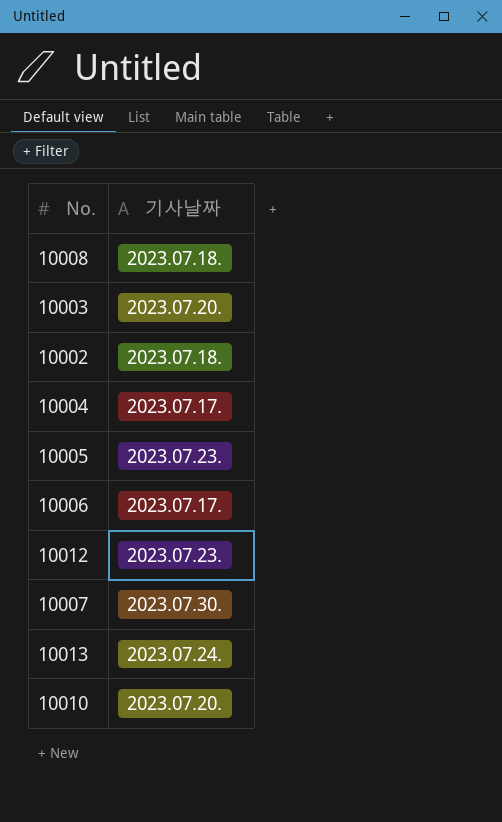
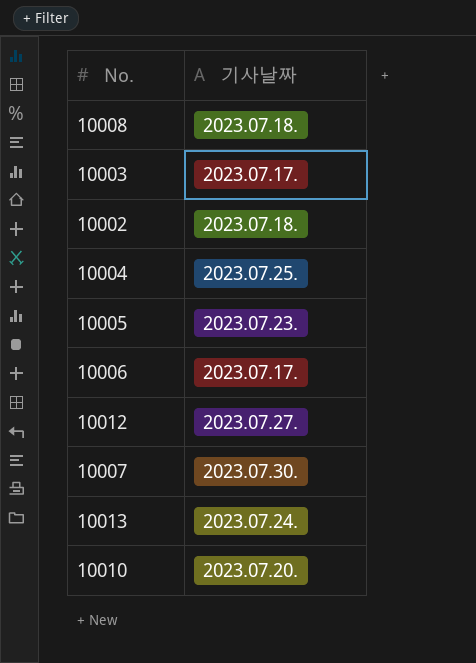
10003 | 기사날짜: 2023.07.20. -> 2023.07.17.
10004 | 기사날짜: 2023.07.17. -> 2023.07.25.
10012 | 기사날짜: 2023.07.23. -> 2023.07.27.

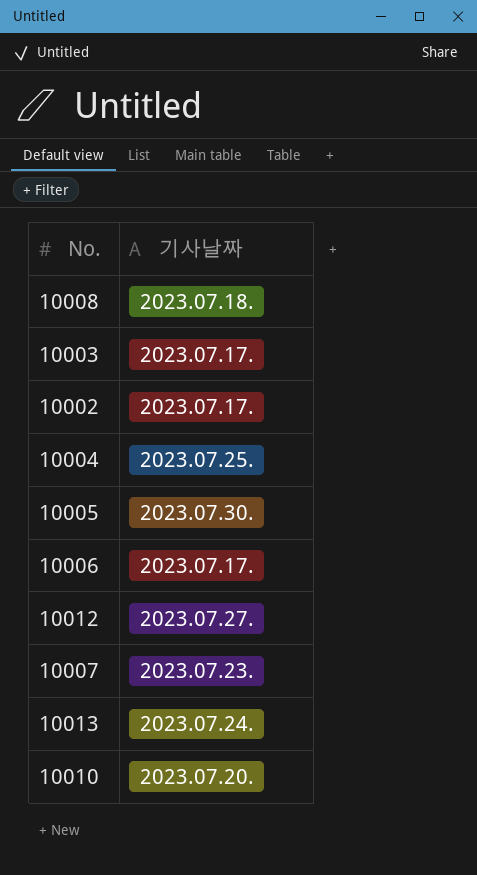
10002 | 기사날짜: 2023.07.18. -> 2023.07.17.
10005 | 기사날짜: 2023.07.23. -> 2023.07.30.
10007 | 기사날짜: 2023.07.30. -> 2023.07.23.

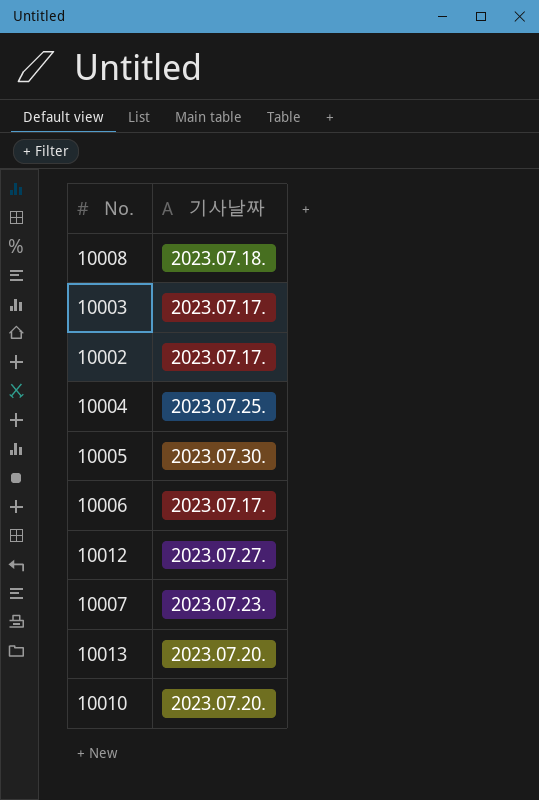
10013 | 기사날짜: 2023.07.24. -> 2023.07.20.

